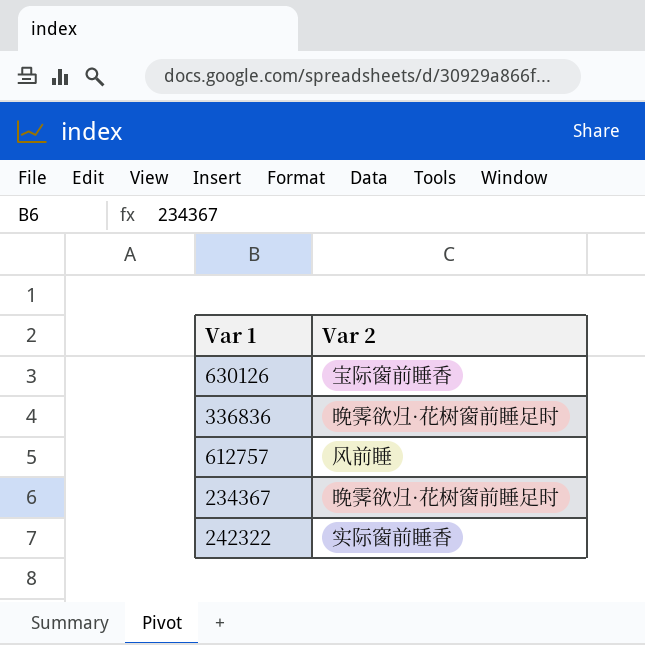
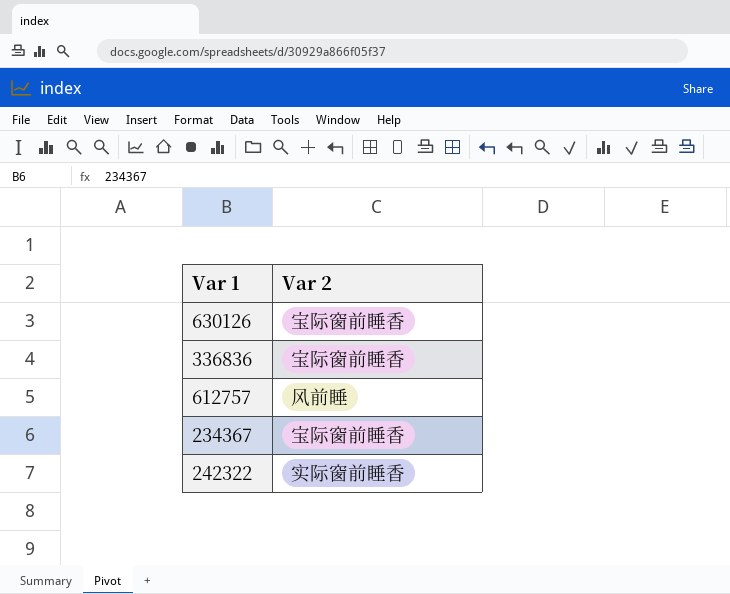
336836 | Var 2: 晚霁欲归·花树窗前睡足时 -> 宝际窗前睡香
234367 | Var 2: 晚霁欲归·花树窗前睡足时 -> 宝际窗前睡香

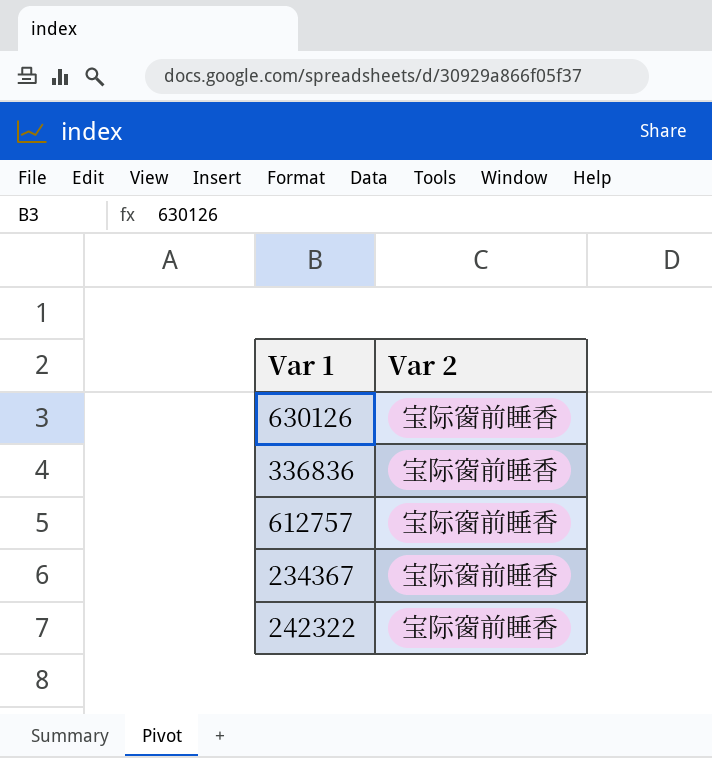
612757 | Var 2: 风前睡 -> 宝际窗前睡香
242322 | Var 2: 实际窗前睡香 -> 宝际窗前睡香

